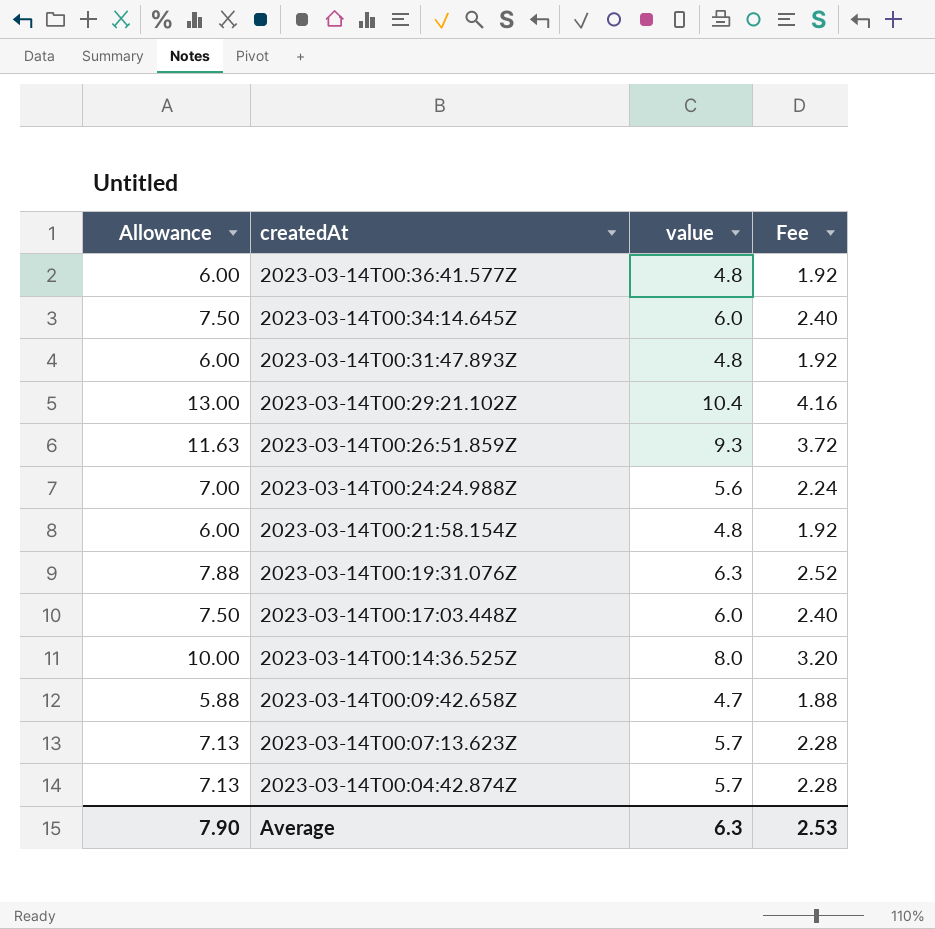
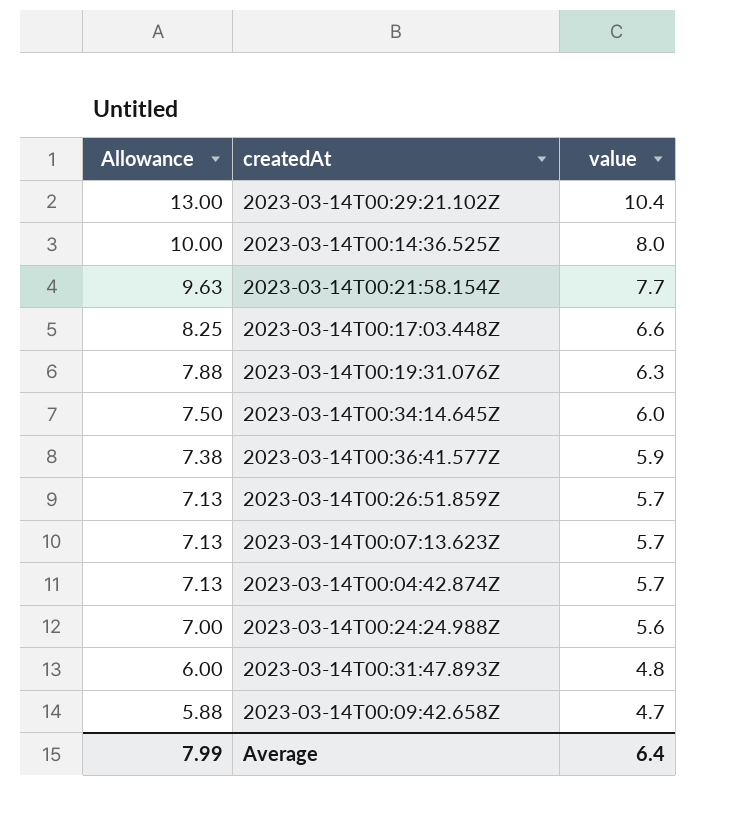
row order: createdAt descending -> Allowance descending
column Fee | formula: [value] * 0.4 -> none
2023-03-14T00:21:58.154Z | Allowance: 6.00 -> 9.63
2023-03-14T00:21:58.154Z | value: 4.8 -> 7.7
2023-03-14T00:17:03.448Z | Allowance: 7.50 -> 8.25
2023-03-14T00:17:03.448Z | value: 6.0 -> 6.6
2023-03-14T00:36:41.577Z | Allowance: 6.00 -> 7.38
2023-03-14T00:36:41.577Z | value: 4.8 -> 5.9
2023-03-14T00:26:51.859Z | Allowance: 11.63 -> 7.13
2023-03-14T00:26:51.859Z | value: 9.3 -> 5.7
Average | Allowance: 7.90 -> 7.99
Average | value: 6.3 -> 6.4

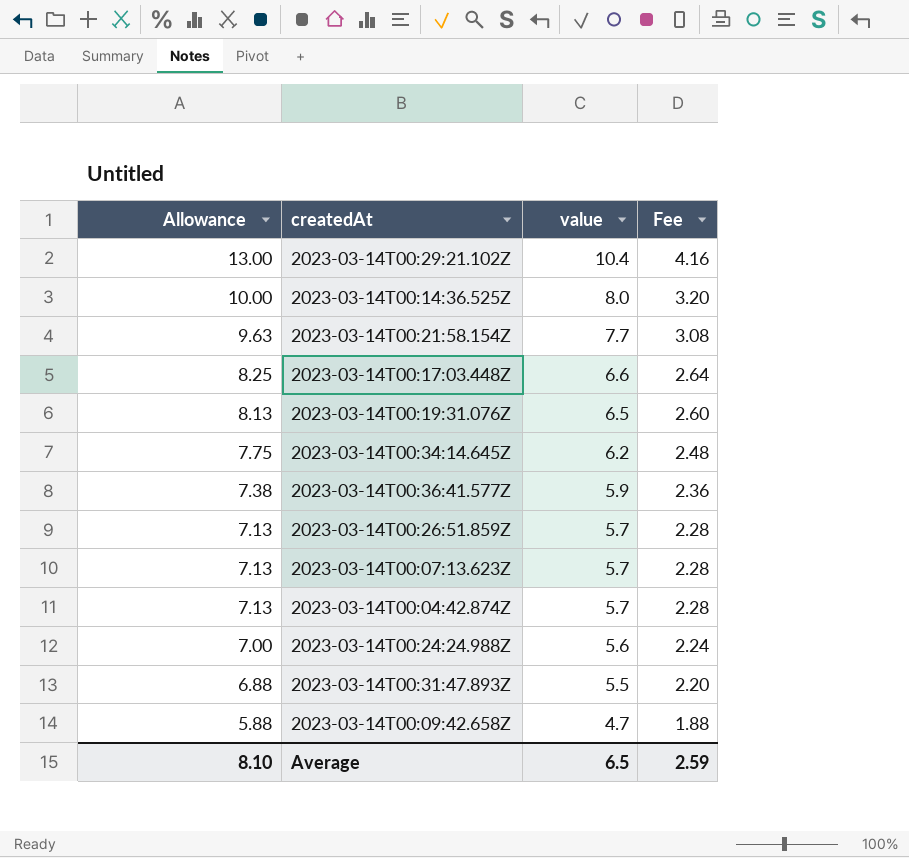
column Fee | formula: none -> [value] * 0.4
2023-03-14T00:19:31.076Z | Allowance: 7.88 -> 8.13
2023-03-14T00:19:31.076Z | value: 6.3 -> 6.5
2023-03-14T00:34:14.645Z | Allowance: 7.50 -> 7.75
2023-03-14T00:34:14.645Z | value: 6.0 -> 6.2
2023-03-14T00:31:47.893Z | Allowance: 6.00 -> 6.88
2023-03-14T00:31:47.893Z | value: 4.8 -> 5.5
Average | Allowance: 7.99 -> 8.10
Average | value: 6.4 -> 6.5

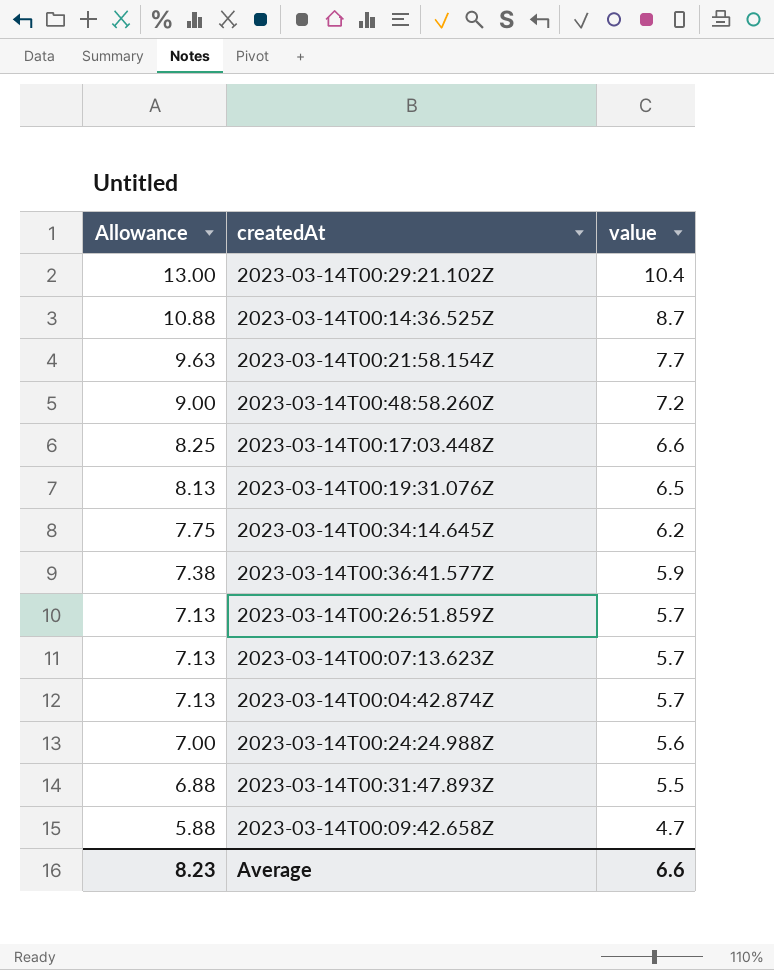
column Fee | formula: [value] * 0.4 -> none
2023-03-14T00:14:36.525Z | Allowance: 10.00 -> 10.88
2023-03-14T00:14:36.525Z | value: 8.0 -> 8.7
row 2023-03-14T00:48:58.260Z: none -> 9.00 | 7.2
Average | Allowance: 8.10 -> 8.23
Average | value: 6.5 -> 6.6

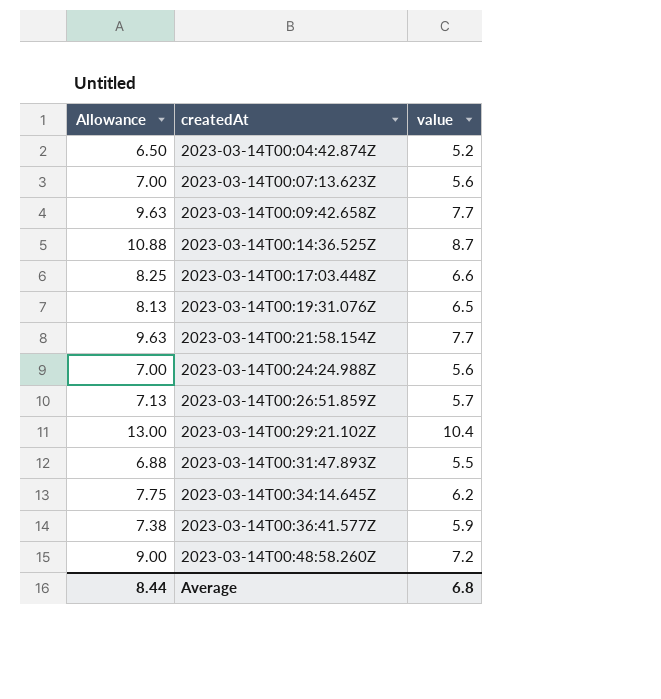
row order: Allowance descending -> createdAt ascending
2023-03-14T00:04:42.874Z | Allowance: 7.13 -> 6.50
2023-03-14T00:04:42.874Z | value: 5.7 -> 5.2
2023-03-14T00:07:13.623Z | Allowance: 7.13 -> 7.00
2023-03-14T00:07:13.623Z | value: 5.7 -> 5.6
2023-03-14T00:09:42.658Z | Allowance: 5.88 -> 9.63
2023-03-14T00:09:42.658Z | value: 4.7 -> 7.7
Average | Allowance: 8.23 -> 8.44
Average | value: 6.6 -> 6.8

